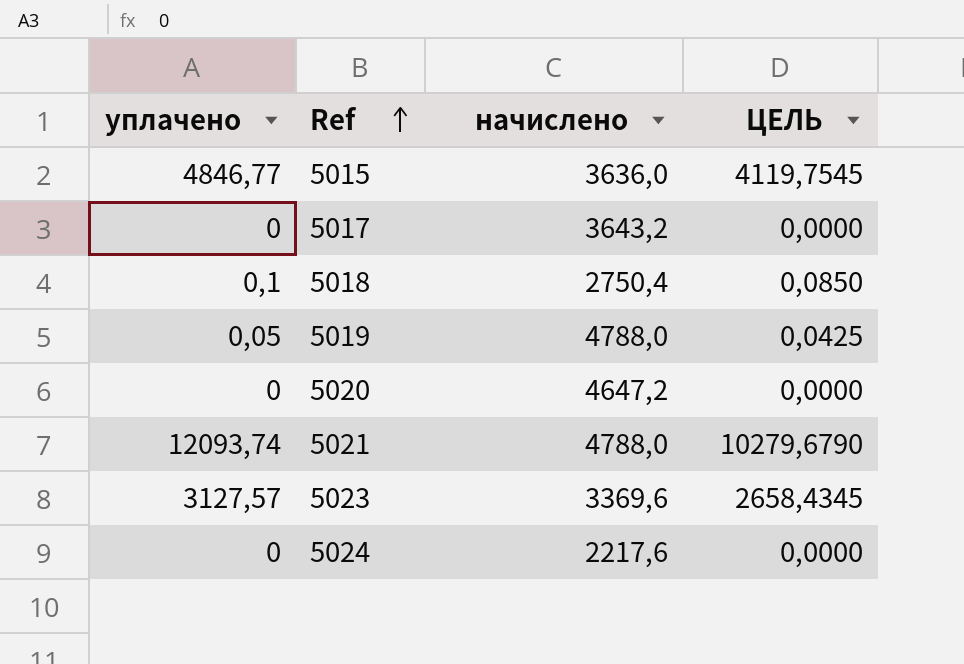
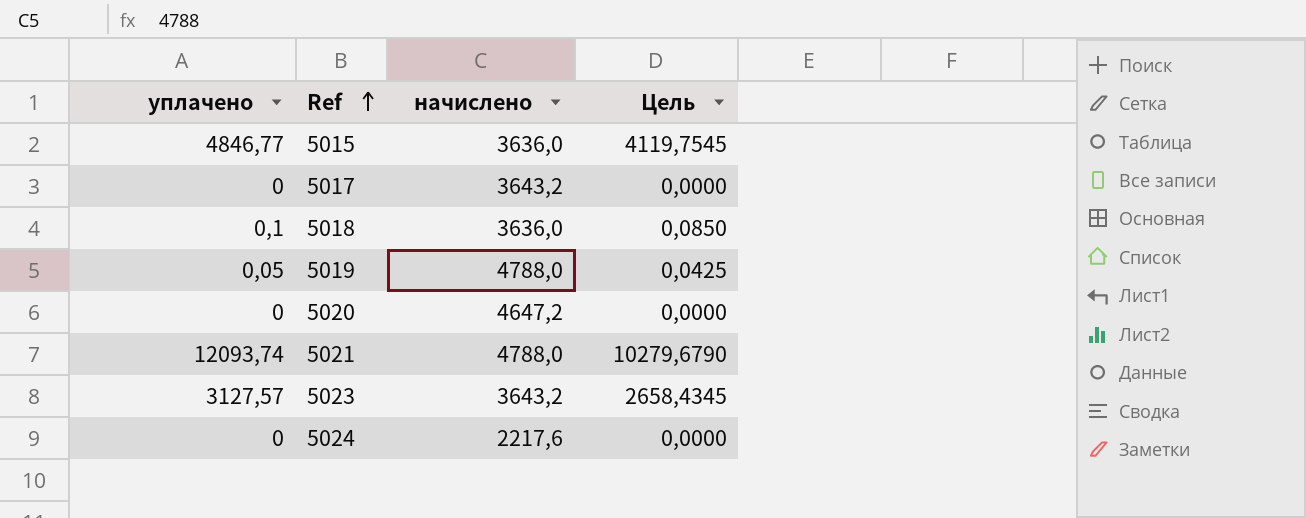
column name: ЦЕЛЬ -> Цель
5018 | начислено: 2750,4 -> 3636,0
5023 | начислено: 3369,6 -> 3643,2

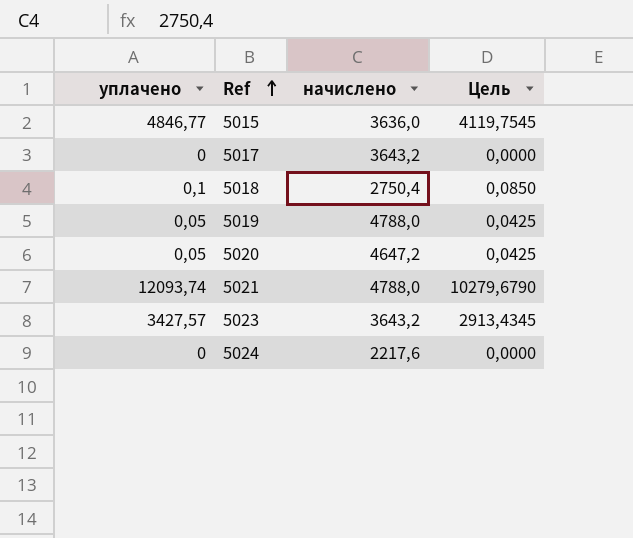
5018 | начислено: 3636,0 -> 2750,4
5020 | уплачено: 0 -> 0,05
5020 | Цель: 0,0000 -> 0,0425
5023 | уплачено: 3127,57 -> 3427,57
5023 | Цель: 2658,4345 -> 2913,4345

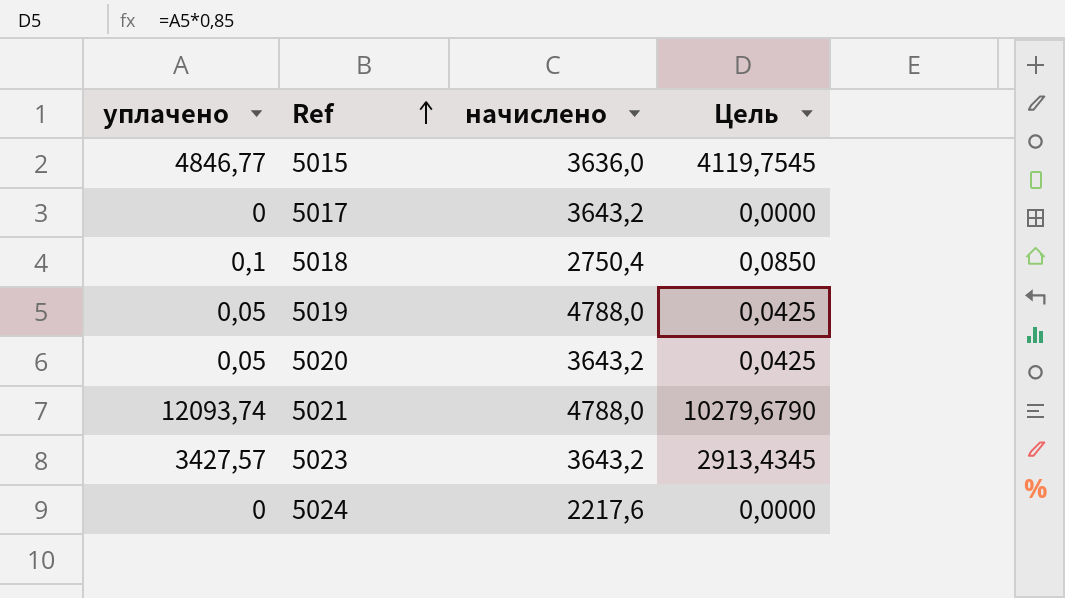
5020 | начислено: 4647,2 -> 3643,2

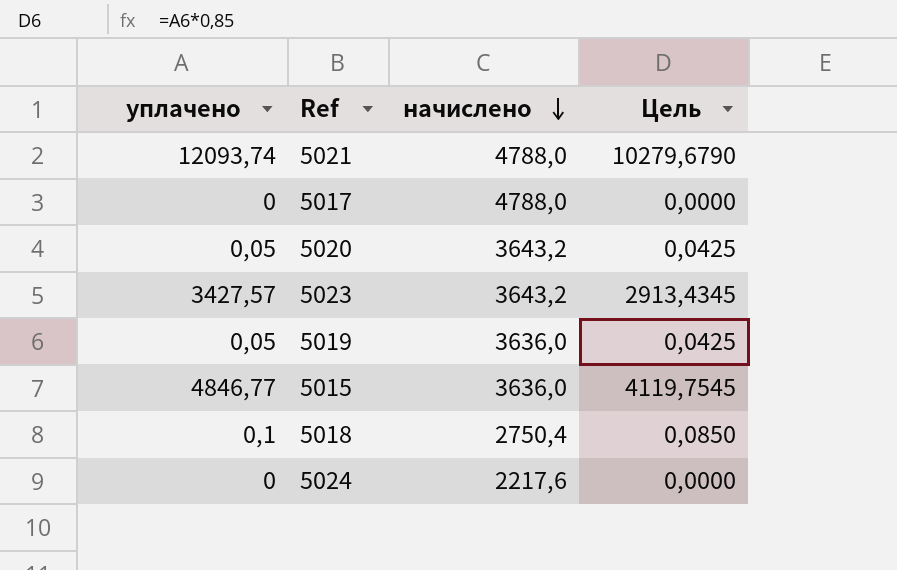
row order: Ref ascending -> начислено descending
5017 | начислено: 3643,2 -> 4788,0
5019 | начислено: 4788,0 -> 3636,0

